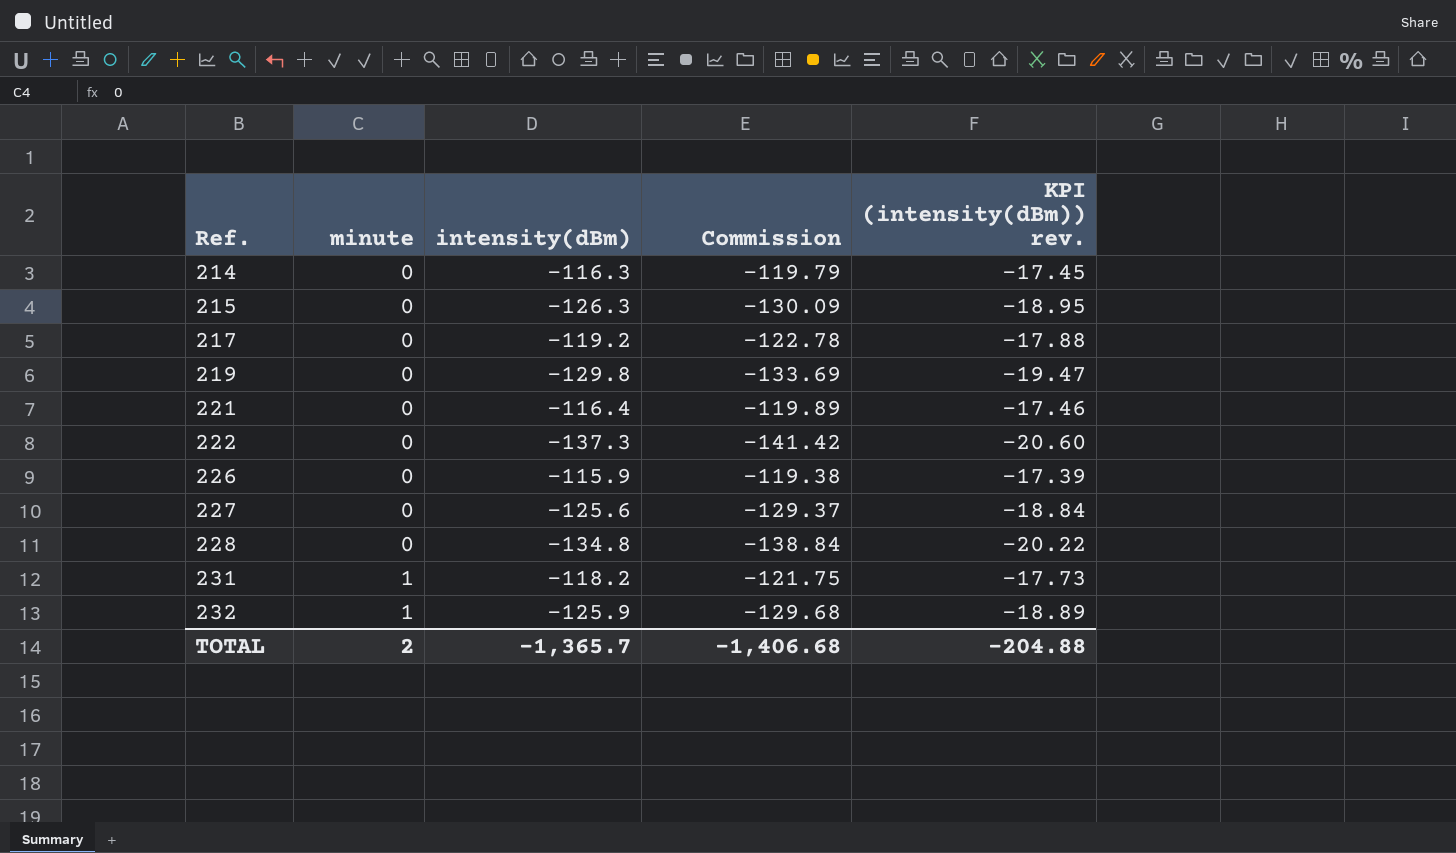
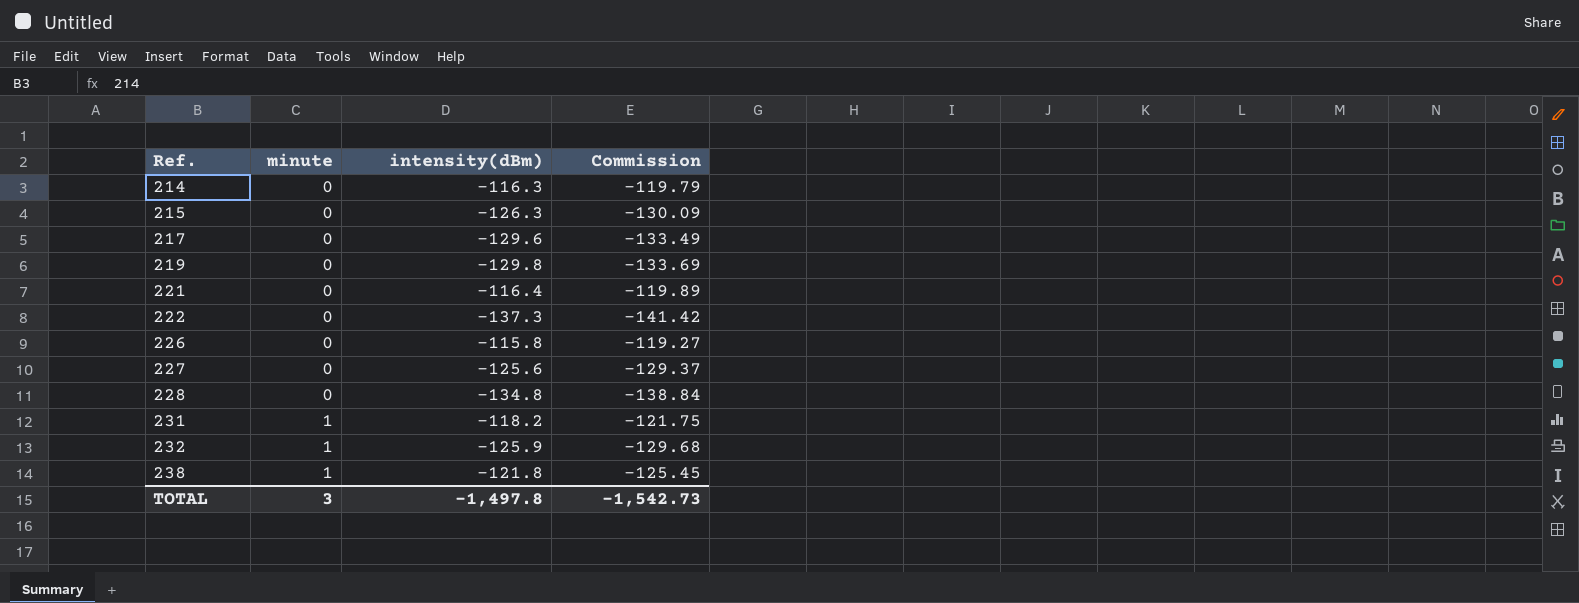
column KPI (intensity(dBm)) rev. | formula: [intensity(dBm)] * 0.15 -> none
217 | intensity(dBm): -119.2 -> -129.6
217 | Commission: -122.78 -> -133.49
226 | intensity(dBm): -115.9 -> -115.8
226 | Commission: -119.38 -> -119.27
row 238: none -> 1 | -121.8 | -125.45
TOTAL | minute: 2 -> 3
TOTAL | intensity(dBm): -1,365.7 -> -1,497.8
TOTAL | Commission: -1,406.68 -> -1,542.73

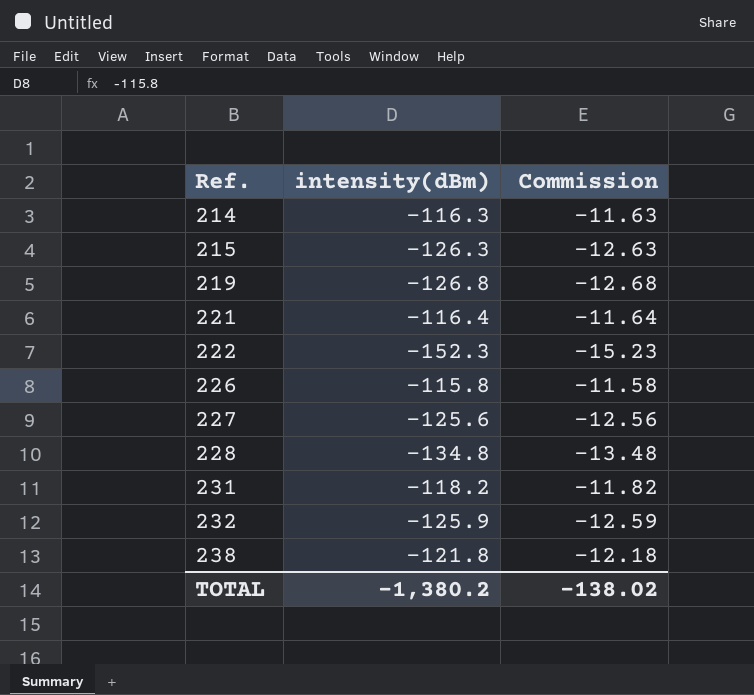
column minute | position: 2 -> none
column Commission | formula: [intensity(dBm)] * 1.03 -> [intensity(dBm)] * 0.1
row 217: 0 | -129.6 | -133.49 -> none
219 | intensity(dBm): -129.8 -> -126.8
222 | intensity(dBm): -137.3 -> -152.3
TOTAL | intensity(dBm): -1,497.8 -> -1,380.2
TOTAL | Commission: -1,542.73 -> -138.02

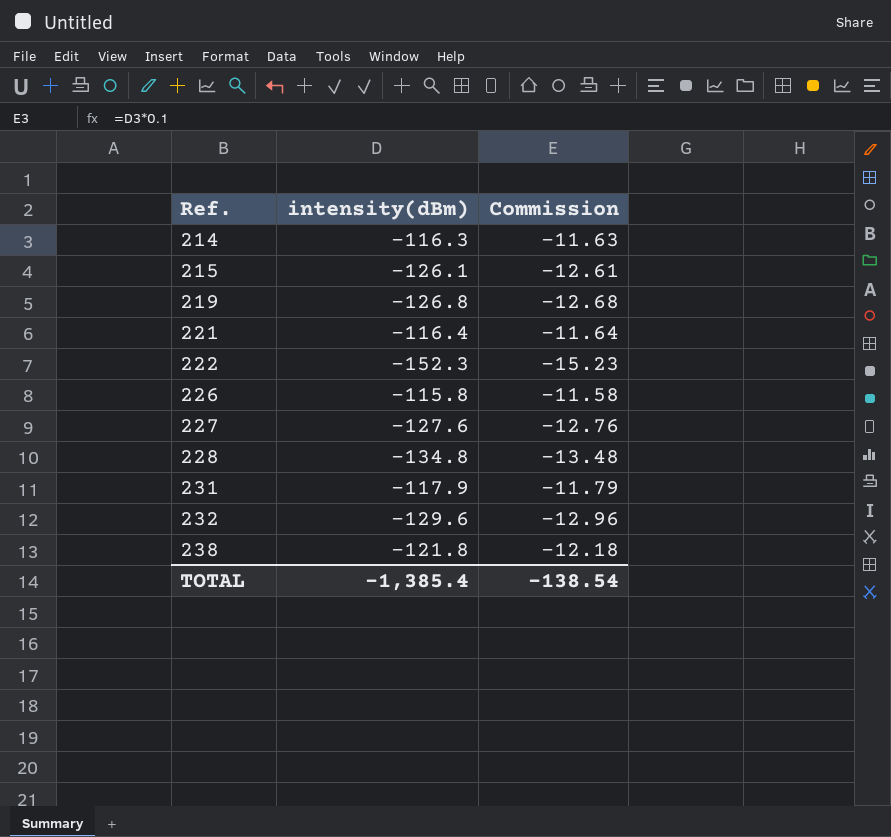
215 | intensity(dBm): -126.3 -> -126.1
215 | Commission: -12.63 -> -12.61
227 | intensity(dBm): -125.6 -> -127.6
227 | Commission: -12.56 -> -12.76
231 | intensity(dBm): -118.2 -> -117.9
231 | Commission: -11.82 -> -11.79
232 | intensity(dBm): -125.9 -> -129.6
232 | Commission: -12.59 -> -12.96
TOTAL | intensity(dBm): -1,380.2 -> -1,385.4
TOTAL | Commission: -138.02 -> -138.54

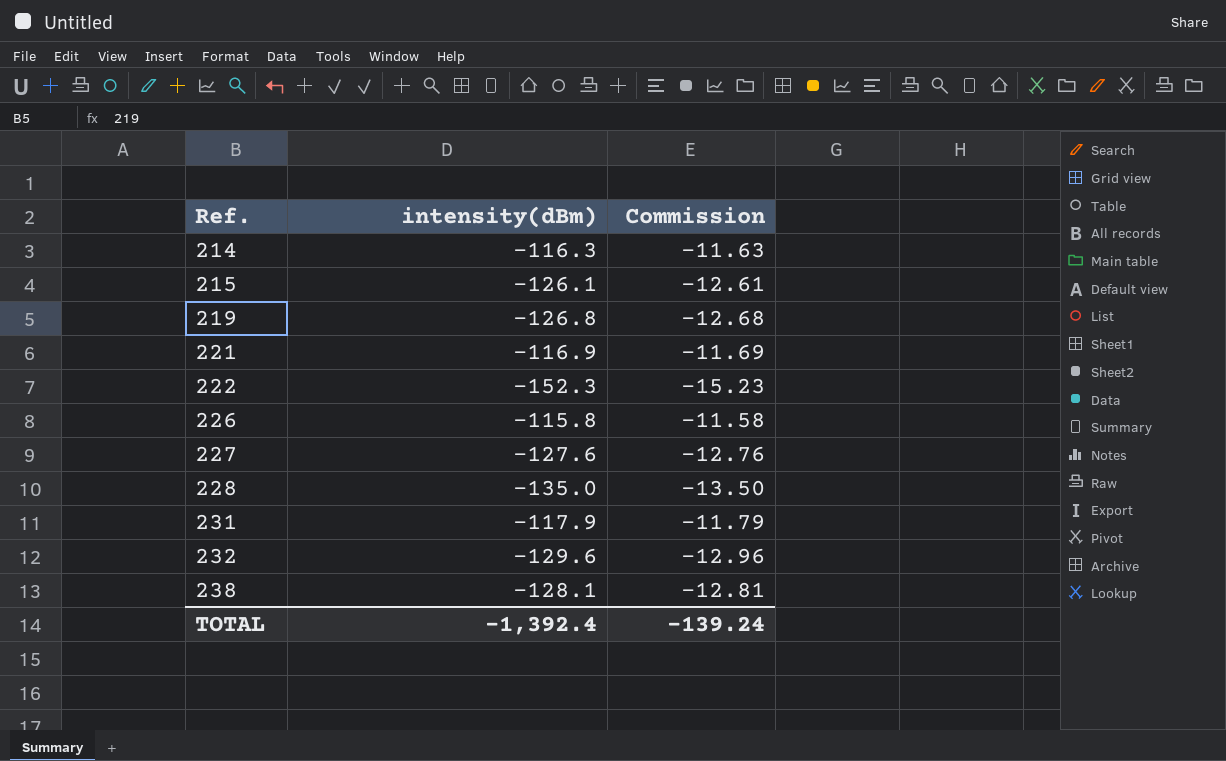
221 | intensity(dBm): -116.4 -> -116.9
221 | Commission: -11.64 -> -11.69
228 | intensity(dBm): -134.8 -> -135.0
228 | Commission: -13.48 -> -13.50
238 | intensity(dBm): -121.8 -> -128.1
238 | Commission: -12.18 -> -12.81
TOTAL | intensity(dBm): -1,385.4 -> -1,392.4
TOTAL | Commission: -138.54 -> -139.24

